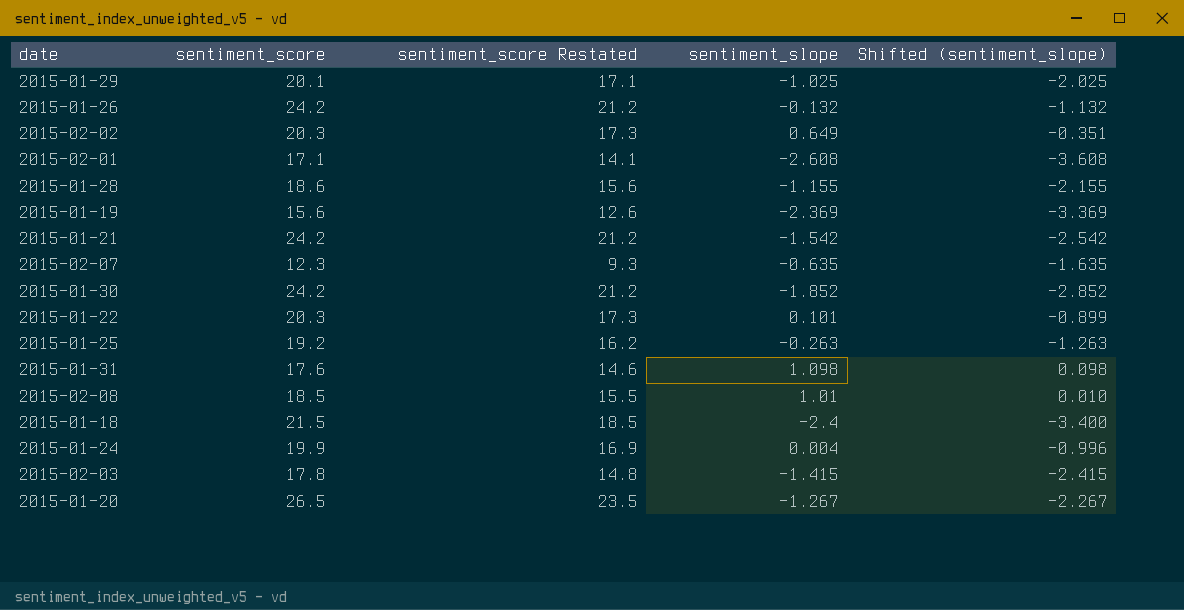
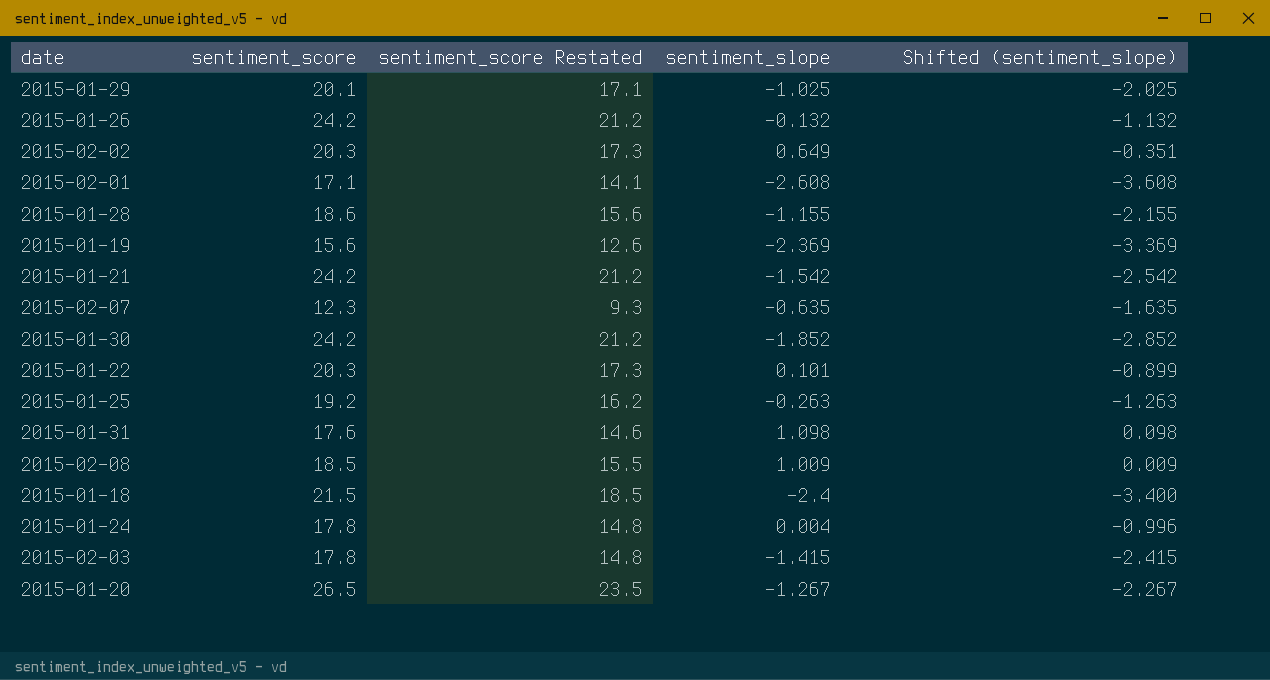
2015-02-08 | sentiment_slope: 1.01 -> 1.009
2015-02-08 | Shifted (sentiment_slope): 0.010 -> 0.009
2015-01-24 | sentiment_score: 19.9 -> 17.8
2015-01-24 | sentiment_score Restated: 16.9 -> 14.8

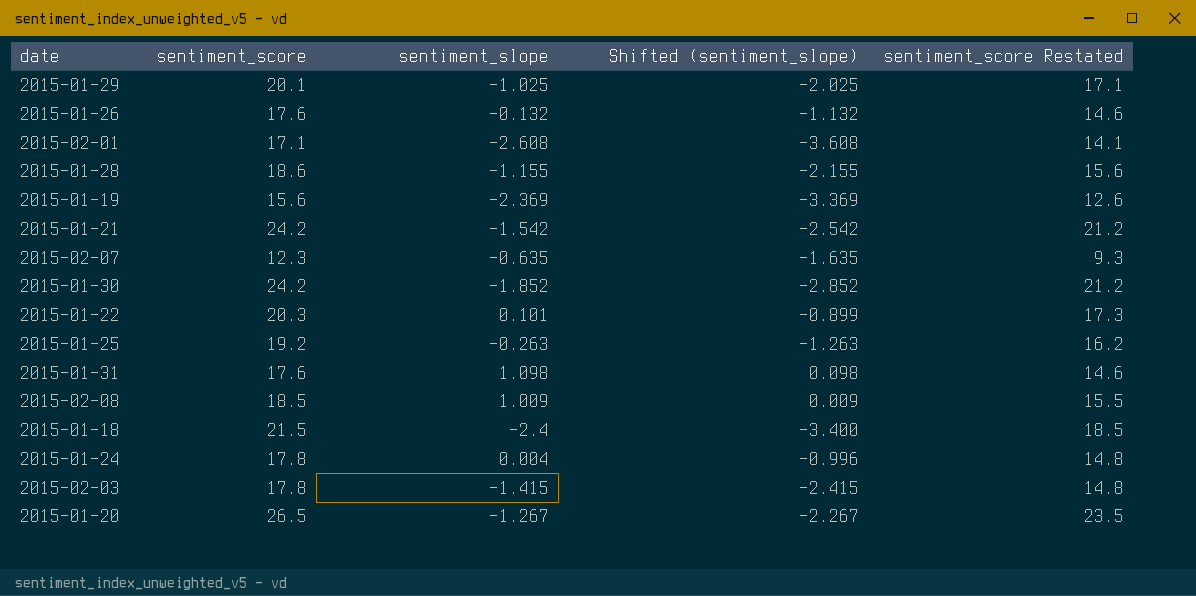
column sentiment_score Restated | position: 3 -> 5
row 2015-02-02: 20.3 | 17.3 | 0.649 | -0.351 -> none
2015-01-26 | sentiment_score: 24.2 -> 17.6
2015-01-26 | sentiment_score Restated: 21.2 -> 14.6

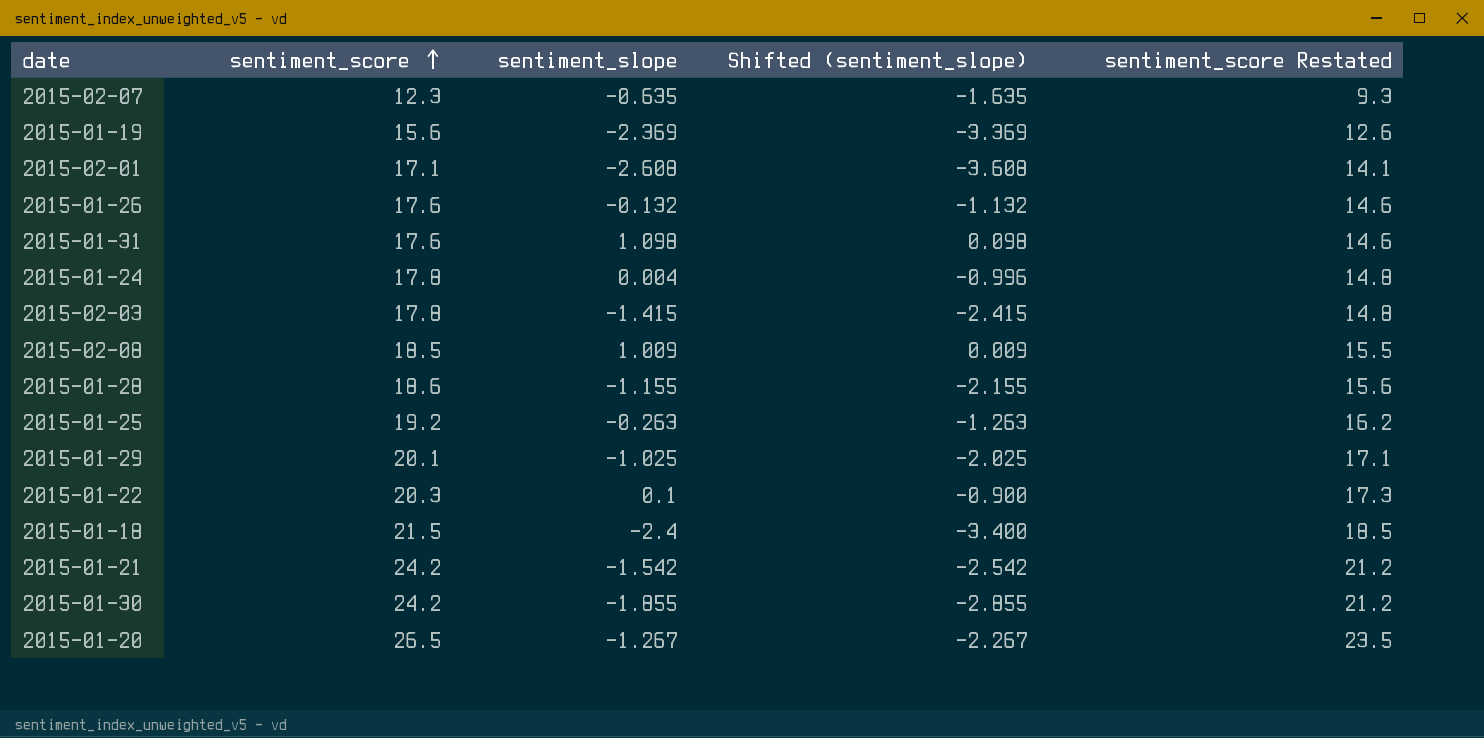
row order: none -> sentiment_score ascending
2015-01-22 | sentiment_slope: 0.101 -> 0.1
2015-01-22 | Shifted (sentiment_slope): -0.899 -> -0.900
2015-01-30 | sentiment_slope: -1.852 -> -1.855
2015-01-30 | Shifted (sentiment_slope): -2.852 -> -2.855

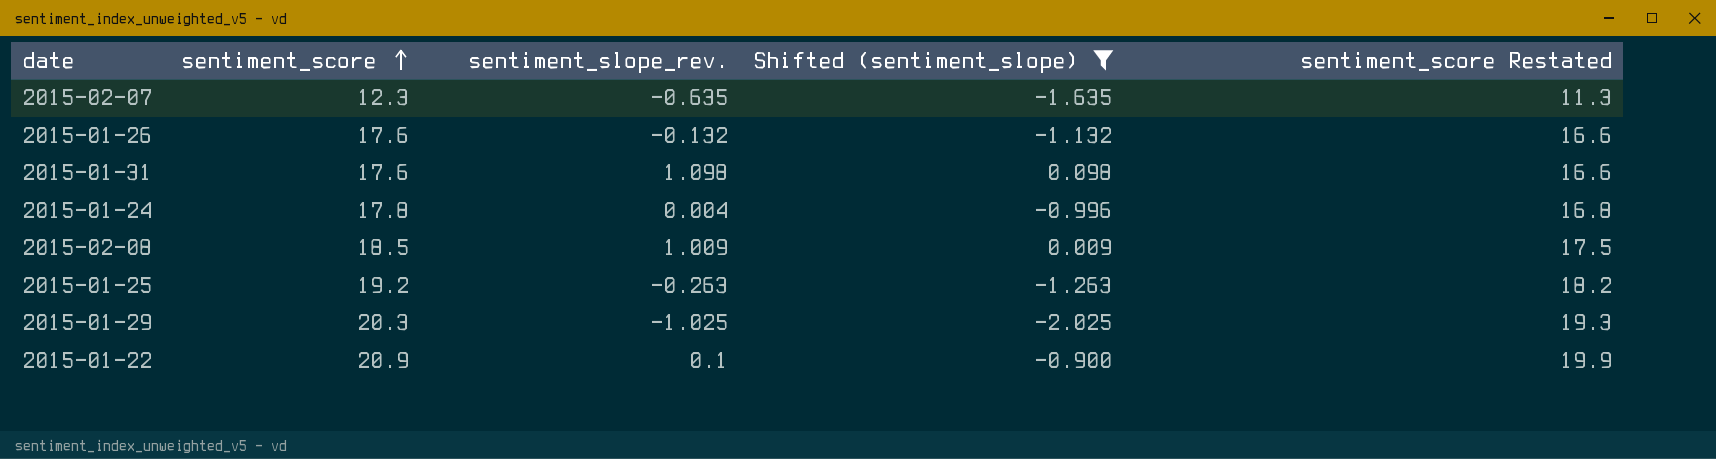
filter: none -> Shifted (sentiment_slope) >= -2.025
column name: sentiment_slope -> sentiment_slope_rev.
column sentiment_score Restated | formula: [sentiment_score] - 3 -> [sentiment_score] - 1
2015-01-29 | sentiment_score: 20.1 -> 20.3
2015-01-22 | sentiment_score: 20.3 -> 20.9

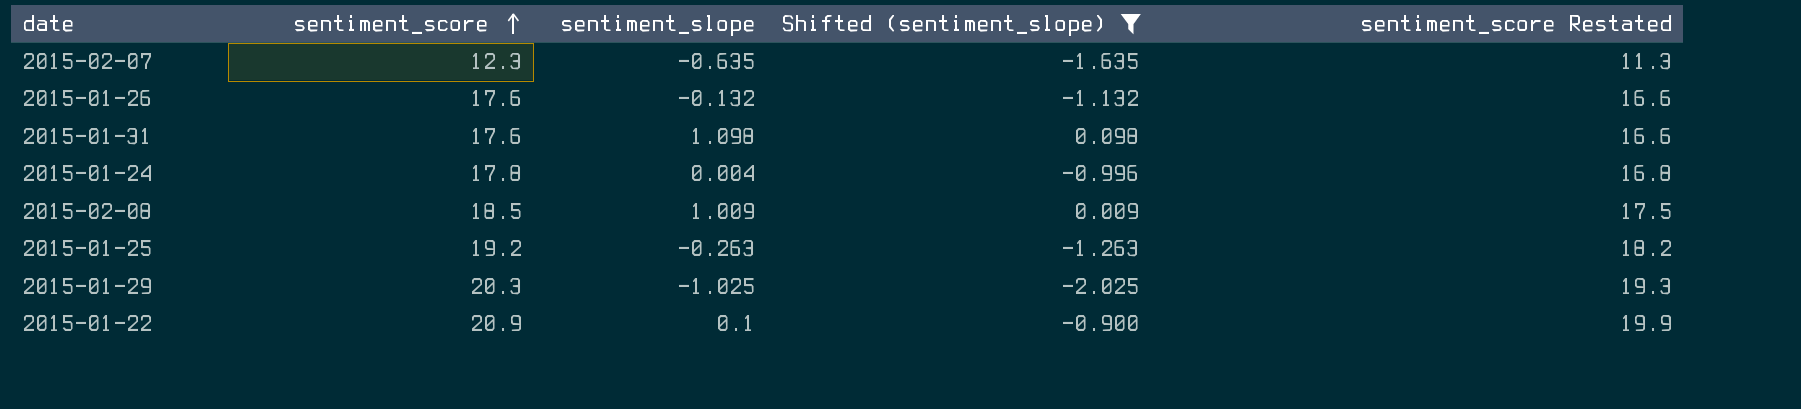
column name: sentiment_slope_rev. -> sentiment_slope

